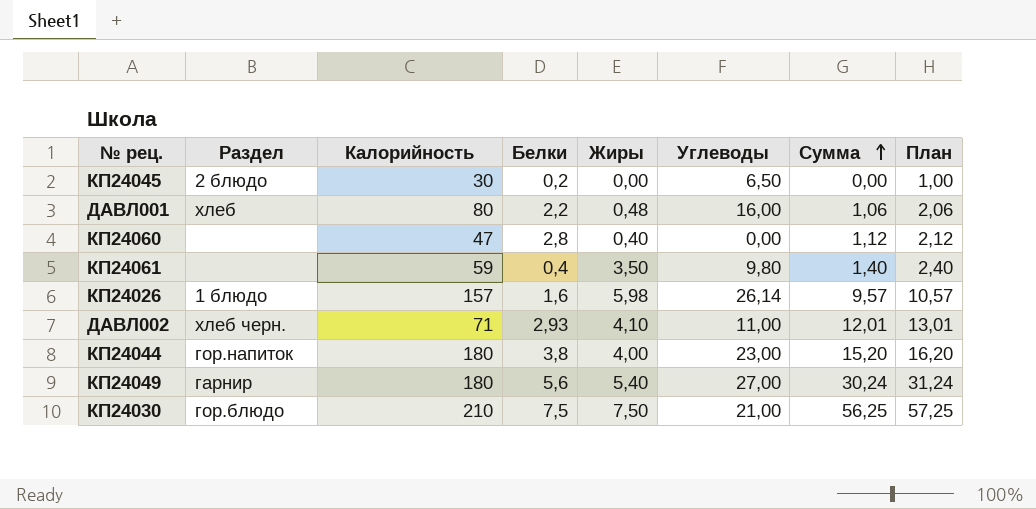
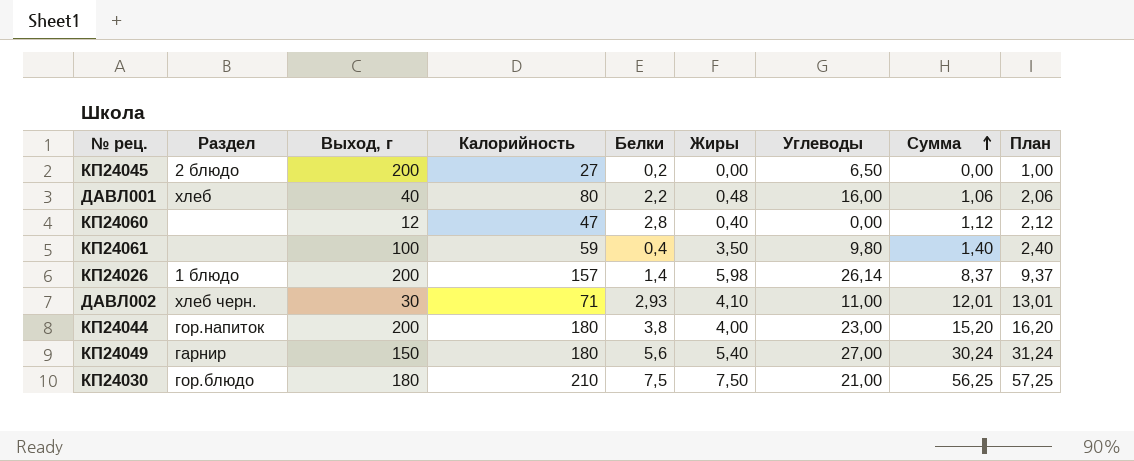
column Выход, г | position: none -> 3
КП24045 | Калорийность: 30 -> 27
КП24026 | Белки: 1,6 -> 1,4
КП24026 | Сумма: 9,57 -> 8,37
КП24026 | План: 10,57 -> 9,37

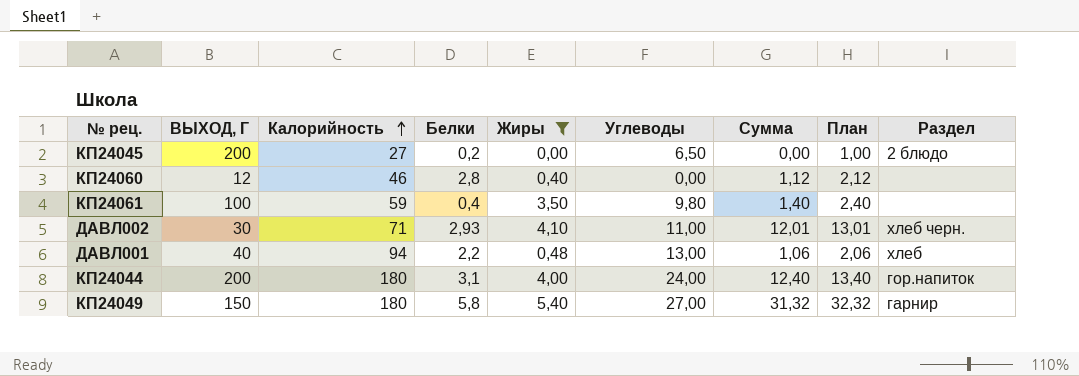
filter: none -> Жиры <= 5,40
row order: Сумма ascending -> Калорийность ascending
column name: Выход, г -> ВЫХОД, Г
column Раздел | position: 2 -> 9
КП24060 | Калорийность: 47 -> 46
ДАВЛ001 | Калорийность: 80 -> 94
ДАВЛ001 | Углеводы: 16,00 -> 13,00
КП24044 | Белки: 3,8 -> 3,1
КП24044 | Углеводы: 23,00 -> 24,00
КП24044 | Сумма: 15,20 -> 12,40
КП24044 | План: 16,20 -> 13,40
КП24049 | Белки: 5,6 -> 5,8
КП24049 | Сумма: 30,24 -> 31,32
КП24049 | План: 31,24 -> 32,32

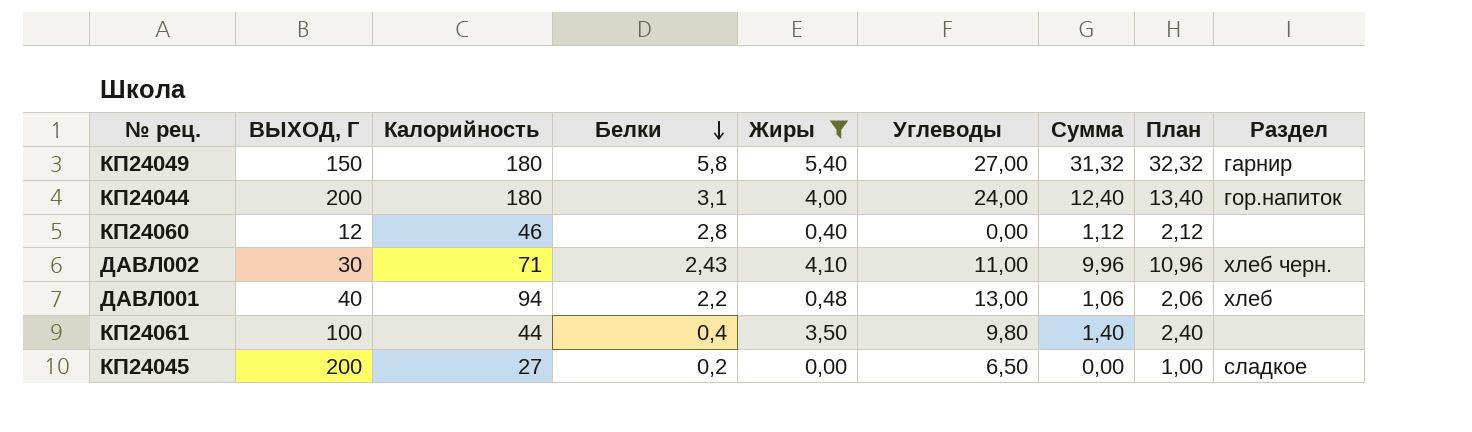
row order: Калорийность ascending -> Белки descending
ДАВЛ002 | Белки: 2,93 -> 2,43
ДАВЛ002 | Сумма: 12,01 -> 9,96
ДАВЛ002 | План: 13,01 -> 10,96
КП24061 | Калорийность: 59 -> 44
КП24045 | Раздел: 2 блюдо -> сладкое

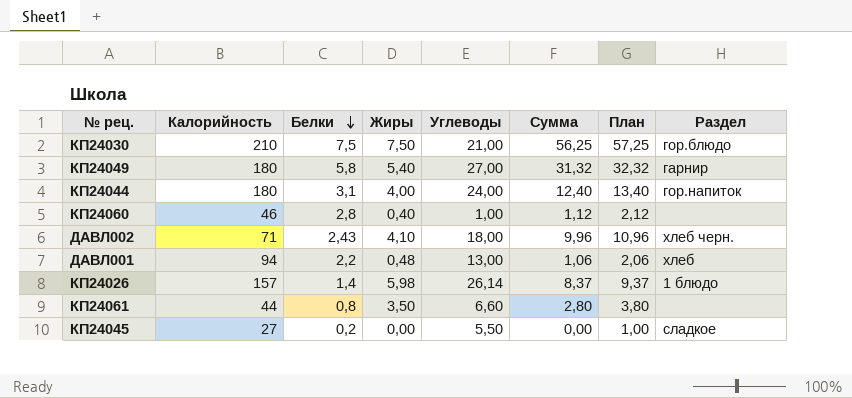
filter: Жиры <= 5,40 -> none
column ВЫХОД, Г | position: 2 -> none
КП24060 | Углеводы: 0,00 -> 1,00
ДАВЛ002 | Углеводы: 11,00 -> 18,00
КП24061 | Белки: 0,4 -> 0,8
КП24061 | Углеводы: 9,80 -> 6,60
КП24061 | Сумма: 1,40 -> 2,80
КП24061 | План: 2,40 -> 3,80
КП24045 | Углеводы: 6,50 -> 5,50

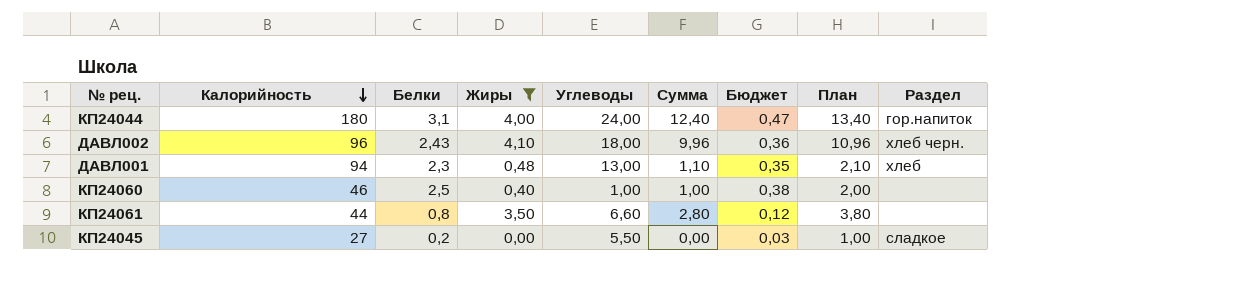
filter: none -> Жиры <= 4,10
row order: Белки descending -> Калорийность descending
column Бюджет | formula: none -> [Белки] * 0,15
ДАВЛ002 | Калорийность: 71 -> 96
ДАВЛ001 | Белки: 2,2 -> 2,3
ДАВЛ001 | Сумма: 1,06 -> 1,10
ДАВЛ001 | План: 2,06 -> 2,10
КП24060 | Белки: 2,8 -> 2,5
КП24060 | Сумма: 1,12 -> 1,00
КП24060 | План: 2,12 -> 2,00

